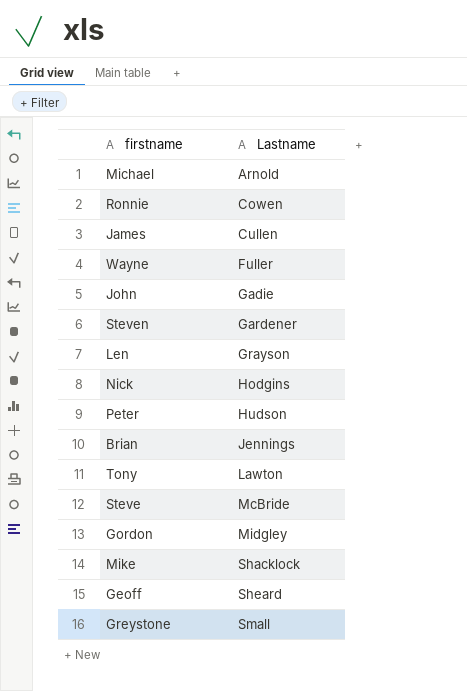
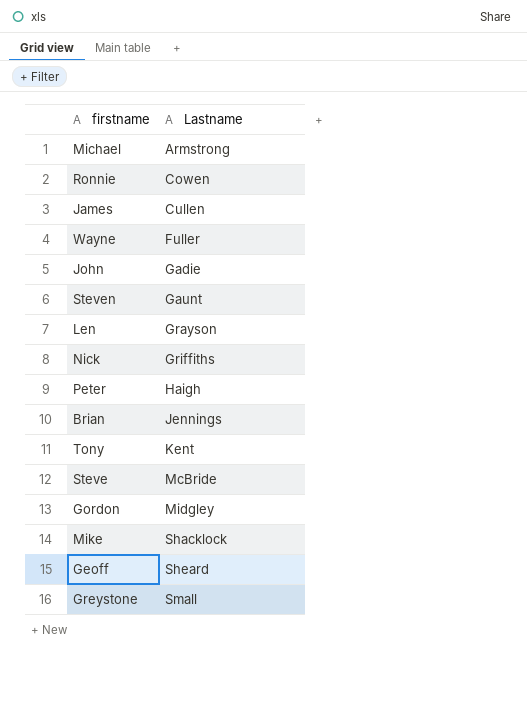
Michael | Lastname: Arnold -> Armstrong
Steven | Lastname: Gardener -> Gaunt
Nick | Lastname: Hodgins -> Griffiths
Peter | Lastname: Hudson -> Haigh
Tony | Lastname: Lawton -> Kent

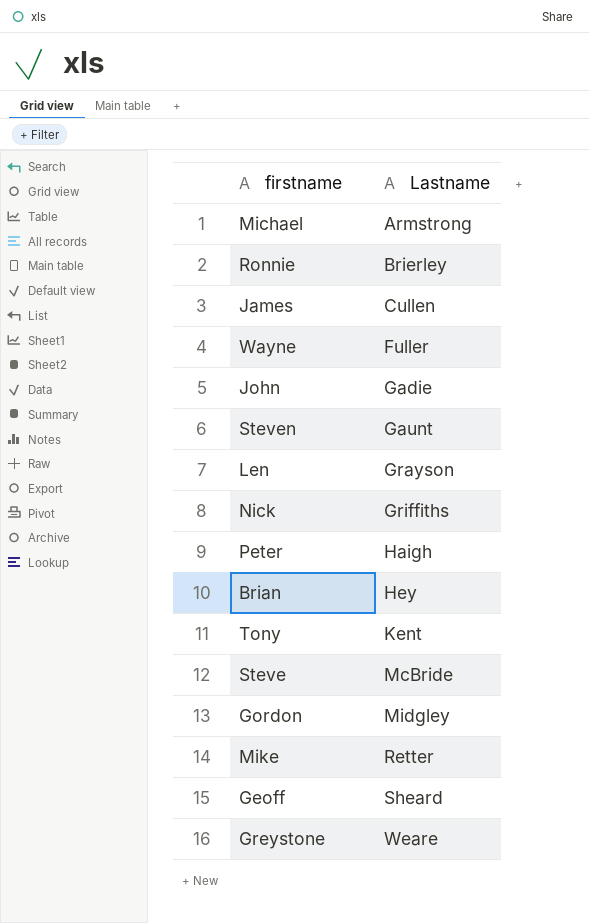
Ronnie | Lastname: Cowen -> Brierley
Brian | Lastname: Jennings -> Hey
Mike | Lastname: Shacklock -> Retter
Greystone | Lastname: Small -> Weare

